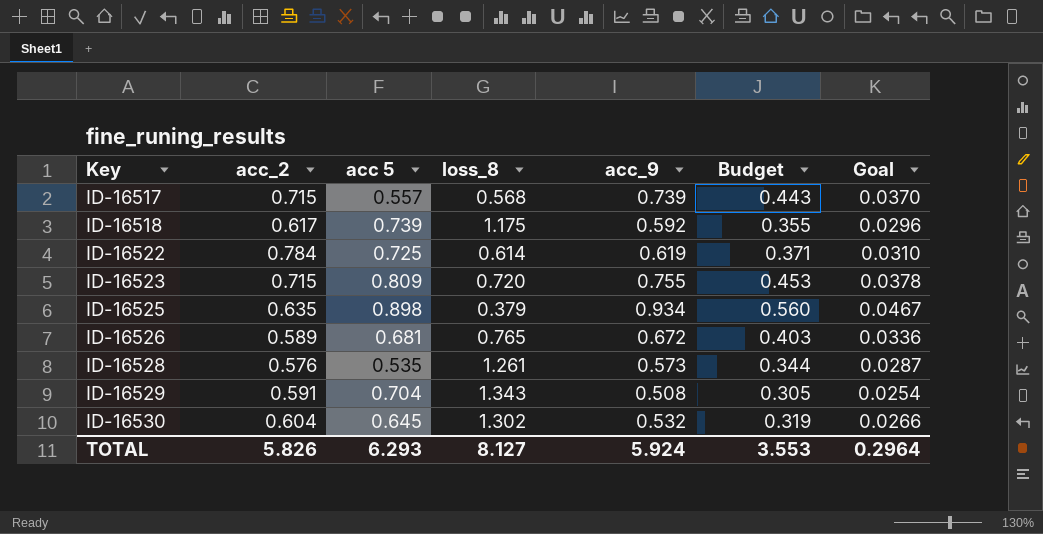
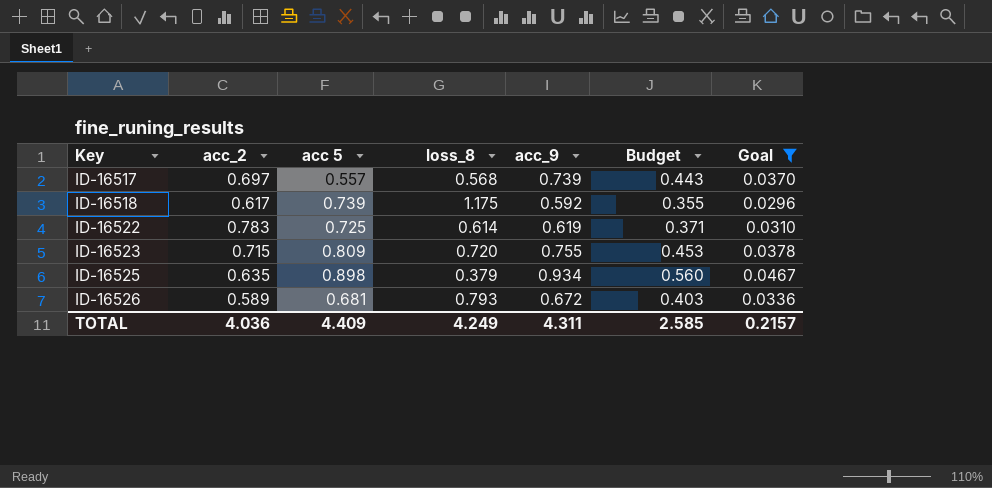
filter: none -> Goal >= 0.0296
ID-16517 | acc_2: 0.715 -> 0.697
ID-16522 | acc_2: 0.784 -> 0.783
ID-16526 | loss_8: 0.765 -> 0.793
TOTAL | acc_2: 5.826 -> 4.036
TOTAL | acc 5: 6.293 -> 4.409
TOTAL | loss_8: 8.127 -> 4.249
TOTAL | acc_9: 5.924 -> 4.311
TOTAL | Budget: 3.553 -> 2.585
TOTAL | Goal: 0.2964 -> 0.2157

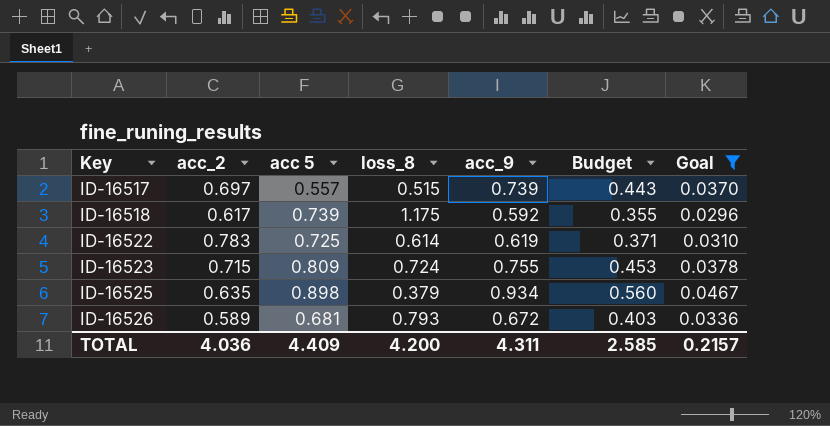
ID-16517 | loss_8: 0.568 -> 0.515
ID-16523 | loss_8: 0.720 -> 0.724
TOTAL | loss_8: 4.249 -> 4.200

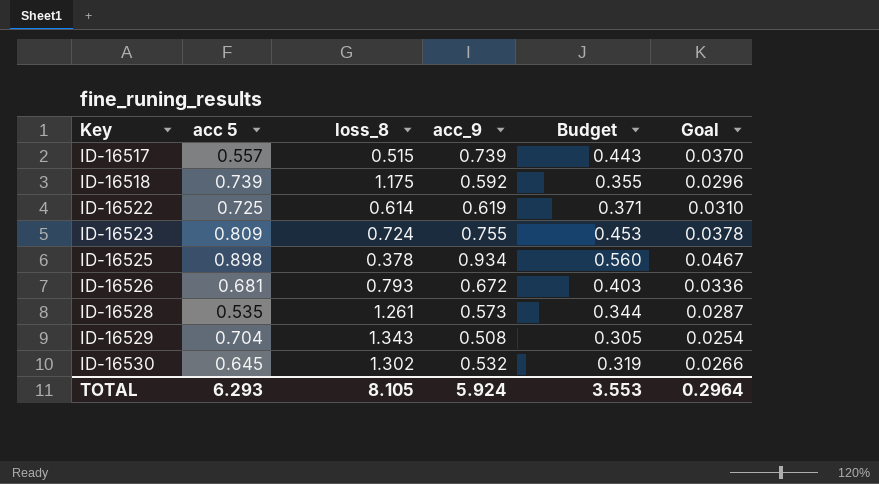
filter: Goal >= 0.0296 -> none
column acc_2 | position: 2 -> none
ID-16525 | loss_8: 0.379 -> 0.378
TOTAL | acc 5: 4.409 -> 6.293
TOTAL | loss_8: 4.200 -> 8.105
TOTAL | acc_9: 4.311 -> 5.924
TOTAL | Budget: 2.585 -> 3.553
TOTAL | Goal: 0.2157 -> 0.2964

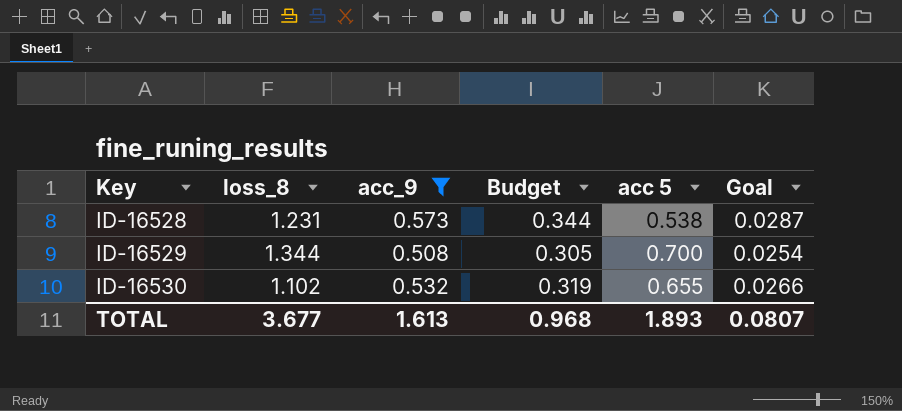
filter: none -> acc_9 <= 0.573
column acc 5 | position: 2 -> 5
ID-16528 | loss_8: 1.261 -> 1.231
ID-16528 | acc 5: 0.535 -> 0.538
ID-16529 | loss_8: 1.343 -> 1.344
ID-16529 | acc 5: 0.704 -> 0.700
ID-16530 | loss_8: 1.302 -> 1.102
ID-16530 | acc 5: 0.645 -> 0.655
TOTAL | loss_8: 8.105 -> 3.677
TOTAL | acc_9: 5.924 -> 1.613
TOTAL | Budget: 3.553 -> 0.968
TOTAL | acc 5: 6.293 -> 1.893
TOTAL | Goal: 0.2964 -> 0.0807

